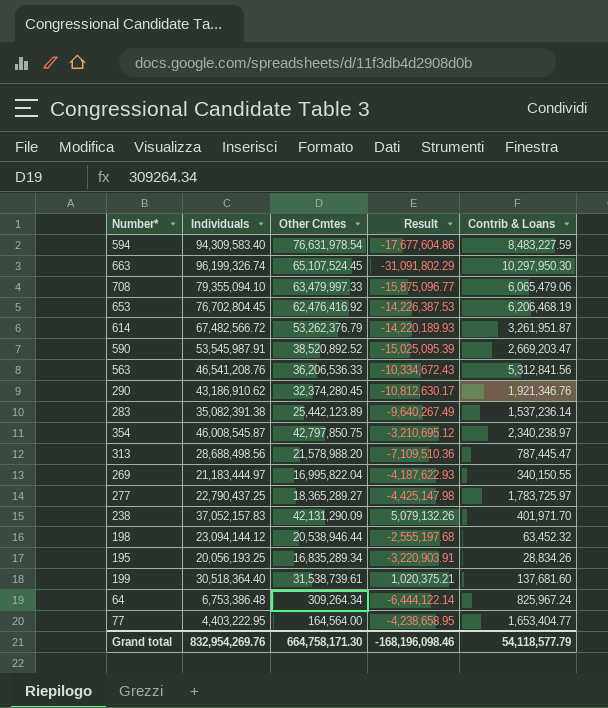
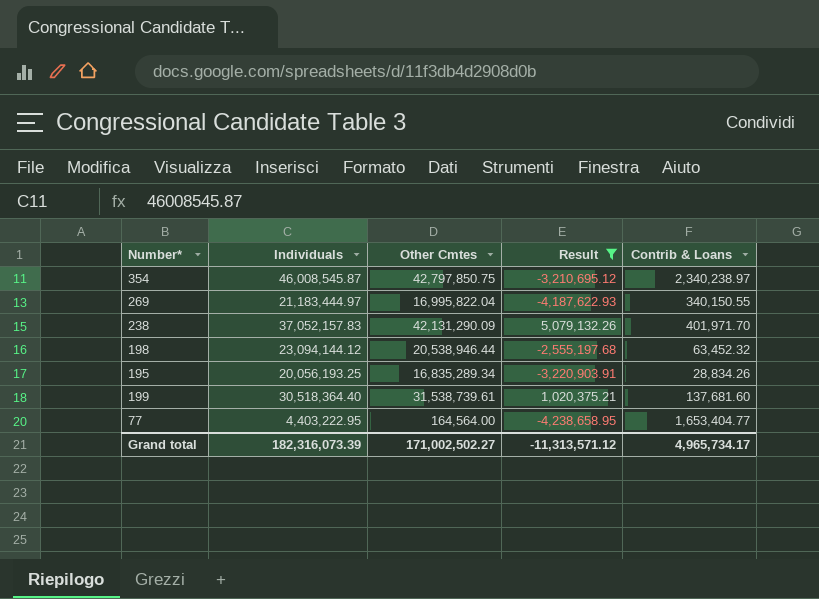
filter: none -> Result >= -4,238,658.95
Grand total | Individuals: 832,954,269.76 -> 182,316,073.39
Grand total | Other Cmtes: 664,758,171.30 -> 171,002,502.27
Grand total | Result: -168,196,098.46 -> -11,313,571.12
Grand total | Contrib & Loans: 54,118,577.79 -> 4,965,734.17

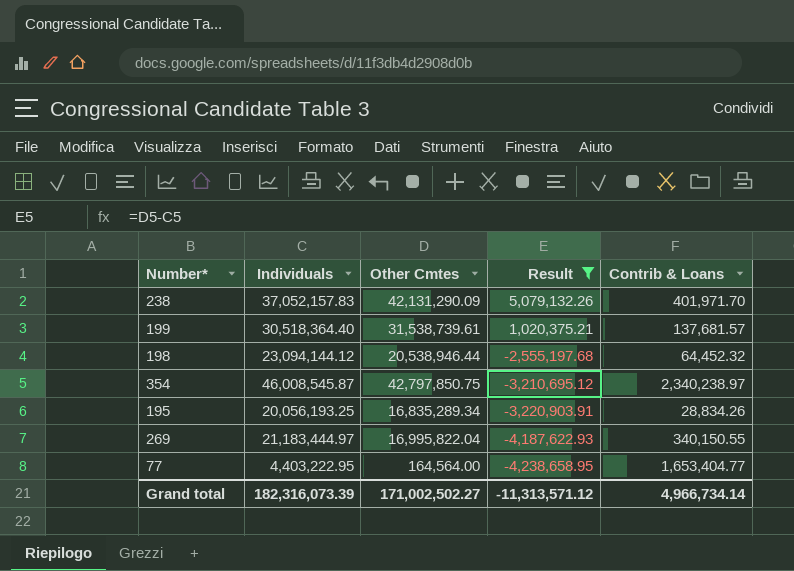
row order: none -> Result descending
199 | Contrib & Loans: 137,681.60 -> 137,681.57
198 | Contrib & Loans: 63,452.32 -> 64,452.32
Grand total | Contrib & Loans: 4,965,734.17 -> 4,966,734.14

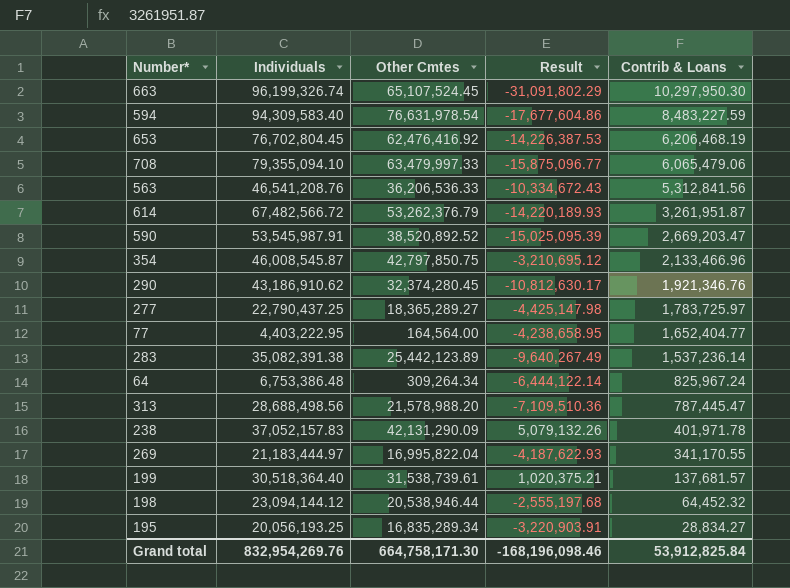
filter: Result >= -4,238,658.95 -> none
row order: Result descending -> Contrib & Loans descending
354 | Contrib & Loans: 2,340,238.97 -> 2,133,466.96
77 | Contrib & Loans: 1,653,404.77 -> 1,652,404.77
238 | Contrib & Loans: 401,971.70 -> 401,971.78
269 | Contrib & Loans: 340,150.55 -> 341,170.55
195 | Contrib & Loans: 28,834.26 -> 28,834.27
Grand total | Individuals: 182,316,073.39 -> 832,954,269.76
Grand total | Other Cmtes: 171,002,502.27 -> 664,758,171.30
Grand total | Result: -11,313,571.12 -> -168,196,098.46
Grand total | Contrib & Loans: 4,966,734.14 -> 53,912,825.84

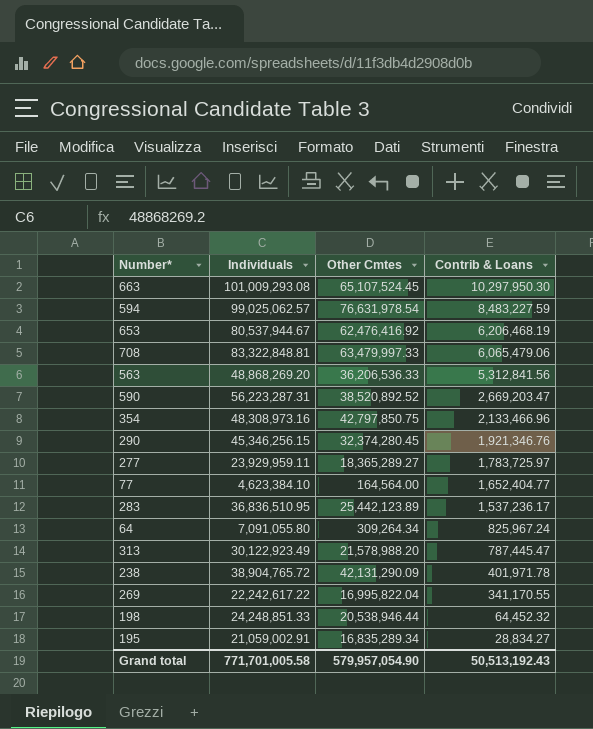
column Result | formula: [Other Cmtes] - [Individuals] -> none
row 614: 67,482,566.72 | 53,262,376.79 | -14,220,189.93 | 3,261,951.87 -> none
row 199: 30,518,364.40 | 31,538,739.61 | 1,020,375.21 | 137,681.57 -> none
663 | Individuals: 96,199,326.74 -> 101,009,293.08
594 | Individuals: 94,309,583.40 -> 99,025,062.57
653 | Individuals: 76,702,804.45 -> 80,537,944.67
708 | Individuals: 79,355,094.10 -> 83,322,848.81
563 | Individuals: 46,541,208.76 -> 48,868,269.20
590 | Individuals: 53,545,987.91 -> 56,223,287.31
354 | Individuals: 46,008,545.87 -> 48,308,973.16
290 | Individuals: 43,186,910.62 -> 45,346,256.15
277 | Individuals: 22,790,437.25 -> 23,929,959.11
77 | Individuals: 4,403,222.95 -> 4,623,384.10
283 | Individuals: 35,082,391.38 -> 36,836,510.95
283 | Contrib & Loans: 1,537,236.14 -> 1,537,236.17
64 | Individuals: 6,753,386.48 -> 7,091,055.80
313 | Individuals: 28,688,498.56 -> 30,122,923.49
238 | Individuals: 37,052,157.83 -> 38,904,765.72
269 | Individuals: 21,183,444.97 -> 22,242,617.22
198 | Individuals: 23,094,144.12 -> 24,248,851.33
195 | Individuals: 20,056,193.25 -> 21,059,002.91
Grand total | Individuals: 832,954,269.76 -> 771,701,005.58
Grand total | Other Cmtes: 664,758,171.30 -> 579,957,054.90
Grand total | Contrib & Loans: 53,912,825.84 -> 50,513,192.43

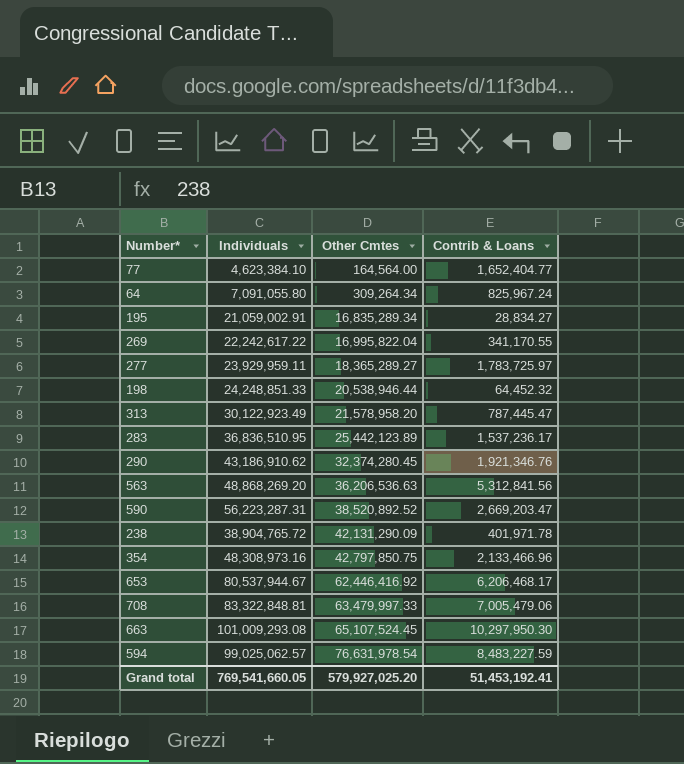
row order: Contrib & Loans descending -> Other Cmtes ascending
313 | Other Cmtes: 21,578,988.20 -> 21,578,958.20
290 | Individuals: 45,346,256.15 -> 43,186,910.62
563 | Other Cmtes: 36,206,536.33 -> 36,206,536.63
653 | Other Cmtes: 62,476,416.92 -> 62,446,416.92
653 | Contrib & Loans: 6,206,468.19 -> 6,206,468.17
708 | Contrib & Loans: 6,065,479.06 -> 7,005,479.06
Grand total | Individuals: 771,701,005.58 -> 769,541,660.05
Grand total | Other Cmtes: 579,957,054.90 -> 579,927,025.20
Grand total | Contrib & Loans: 50,513,192.43 -> 51,453,192.41

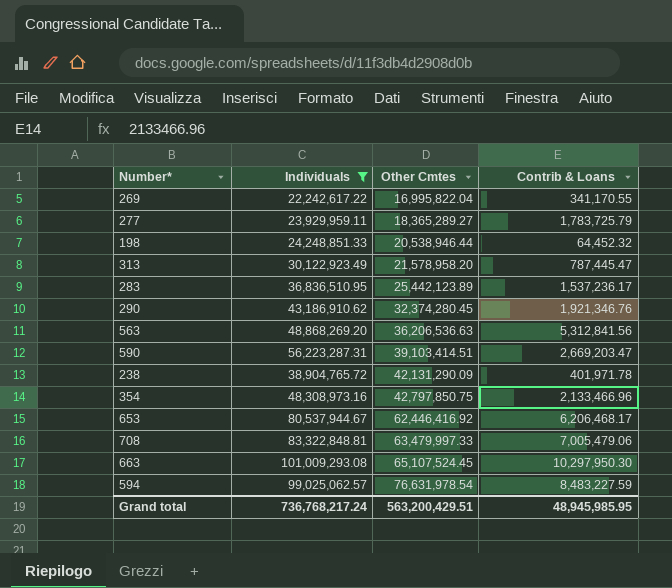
filter: none -> Individuals >= 22,242,617.22
277 | Contrib & Loans: 1,783,725.97 -> 1,783,725.79
590 | Other Cmtes: 38,520,892.52 -> 39,103,414.51
Grand total | Individuals: 769,541,660.05 -> 736,768,217.24
Grand total | Other Cmtes: 579,927,025.20 -> 563,200,429.51
Grand total | Contrib & Loans: 51,453,192.41 -> 48,945,985.95

